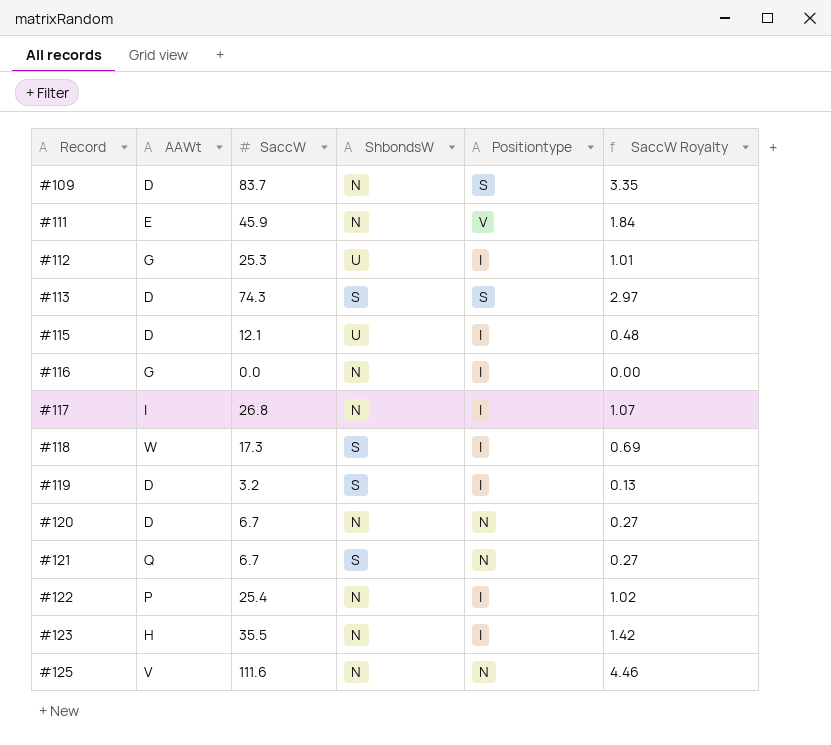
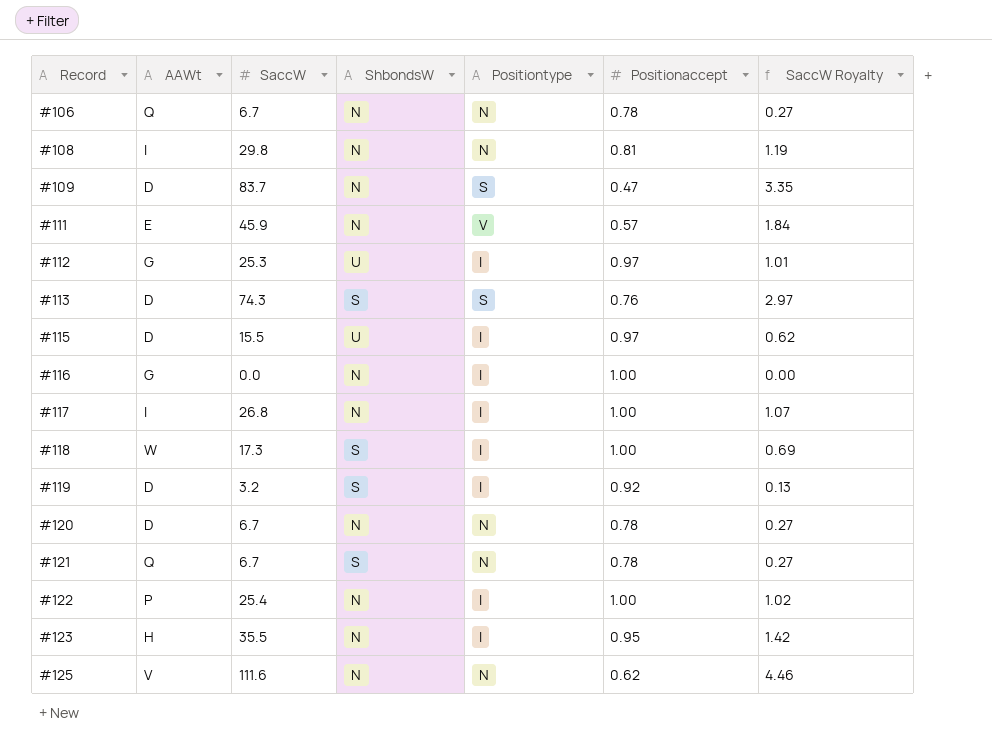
column Positionaccept | position: none -> 6
row #106: none -> Q | 6.7 | N | N | 0.78 | 0.27
row #108: none -> I | 29.8 | N | N | 0.81 | 1.19
#115 | SaccW: 12.1 -> 15.5
#115 | SaccW Royalty: 0.48 -> 0.62

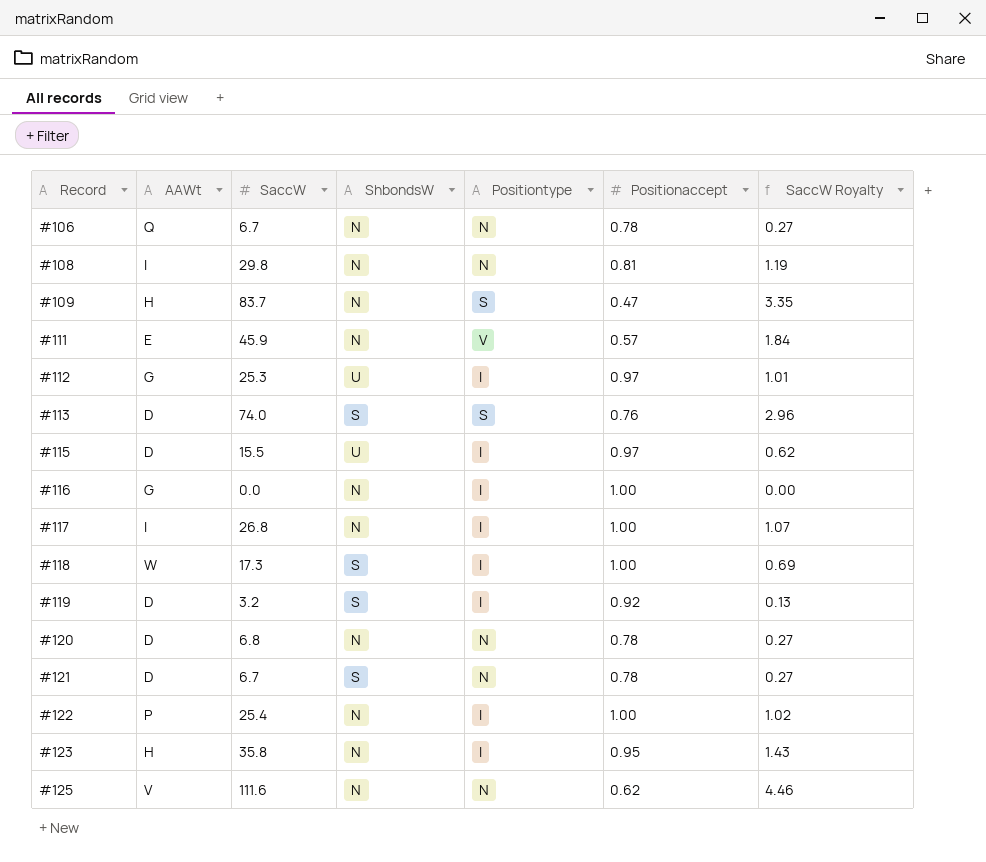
#109 | AAWt: D -> H
#113 | SaccW: 74.3 -> 74.0
#113 | SaccW Royalty: 2.97 -> 2.96
#120 | SaccW: 6.7 -> 6.8
#121 | AAWt: Q -> D
#123 | SaccW: 35.5 -> 35.8
#123 | SaccW Royalty: 1.42 -> 1.43

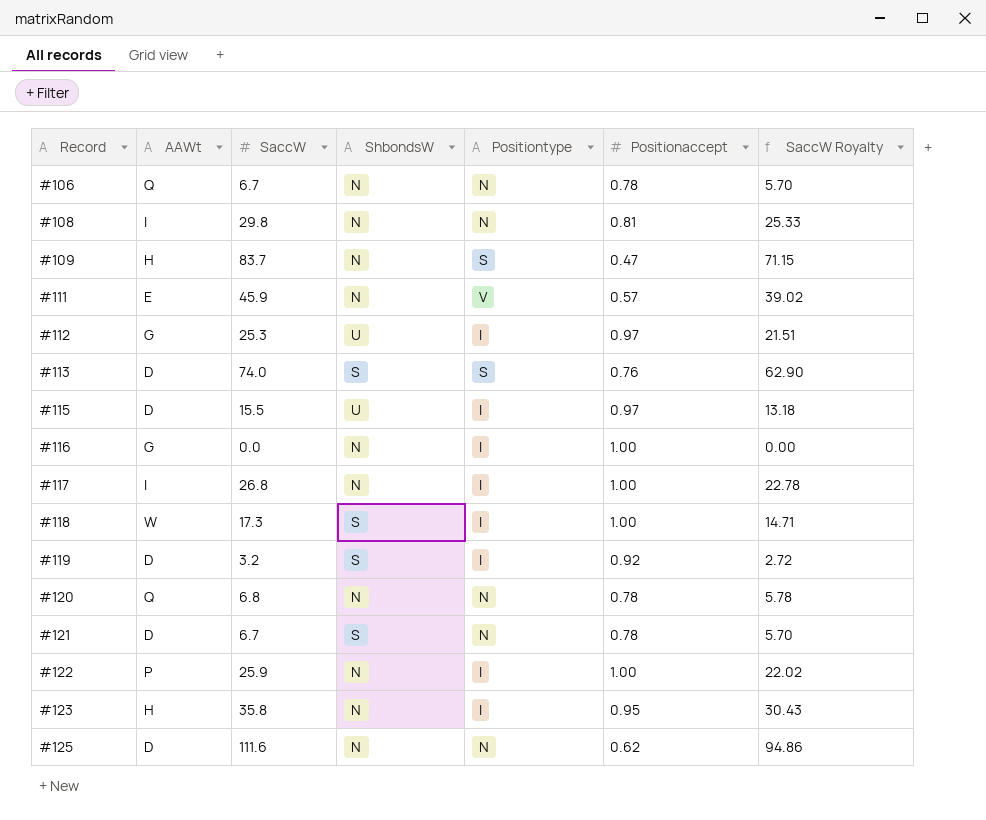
column SaccW Royalty | formula: [SaccW] * 0.04 -> [SaccW] * 0.85
#120 | AAWt: D -> Q
#122 | SaccW: 25.4 -> 25.9
#125 | AAWt: V -> D

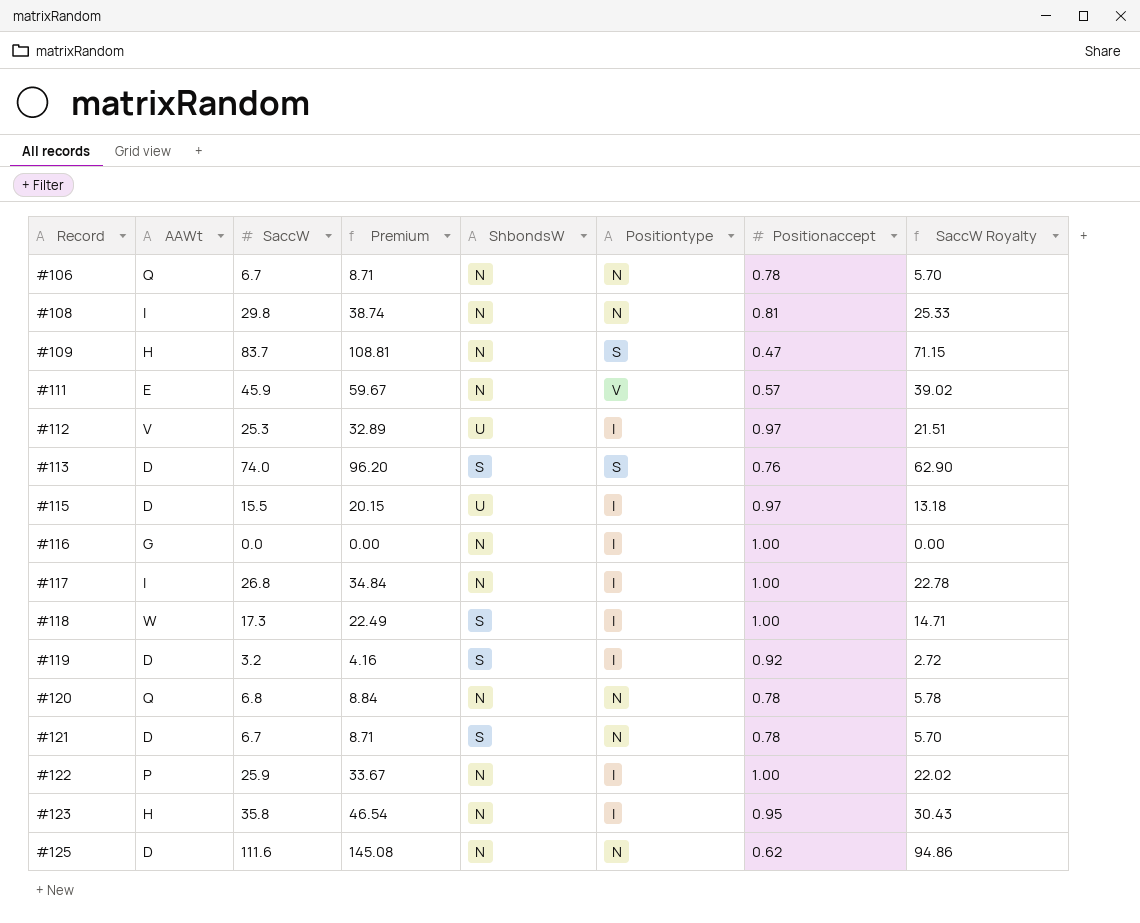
column Premium | formula: none -> [SaccW] * 1.3
#112 | AAWt: G -> V

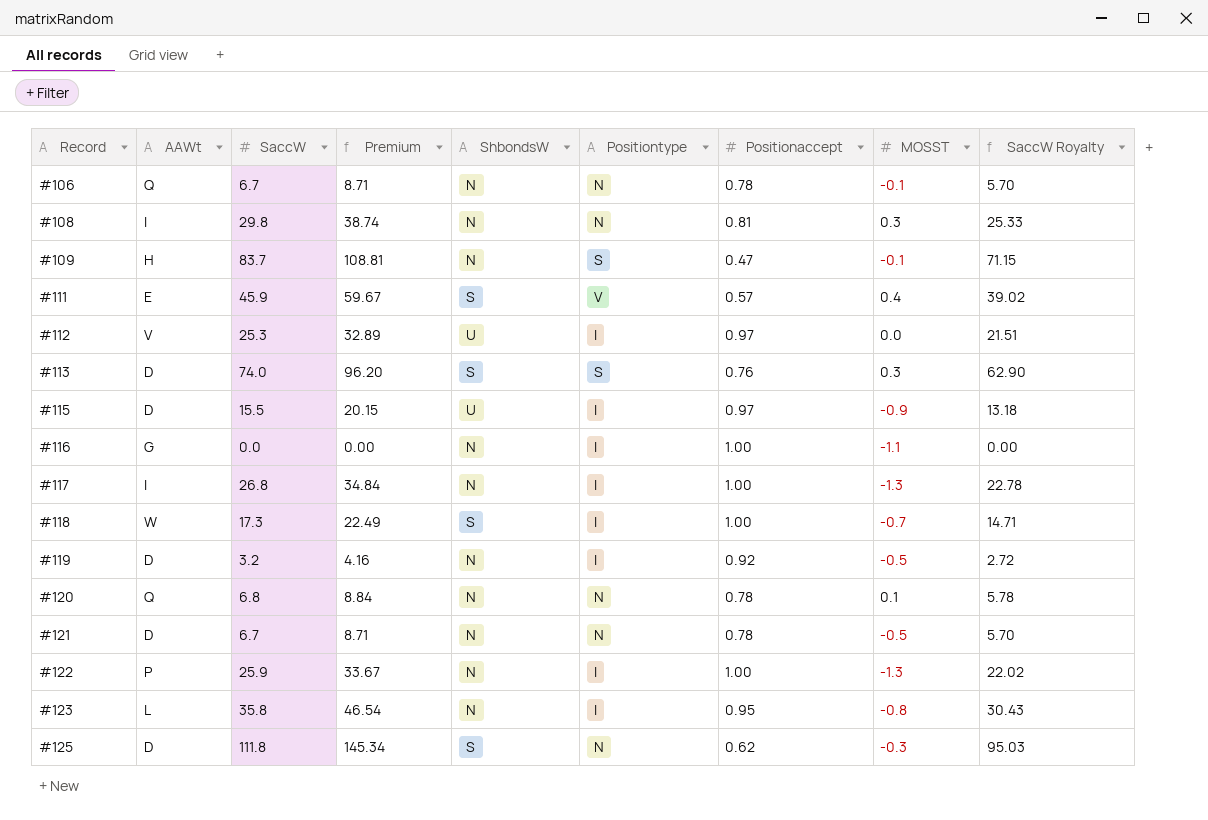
column MOSST | position: none -> 8
#111 | ShbondsW: N -> S
#119 | ShbondsW: S -> N
#121 | ShbondsW: S -> N
#123 | AAWt: H -> L
#125 | SaccW: 111.6 -> 111.8
#125 | Premium: 145.08 -> 145.34
#125 | ShbondsW: N -> S
#125 | SaccW Royalty: 94.86 -> 95.03

